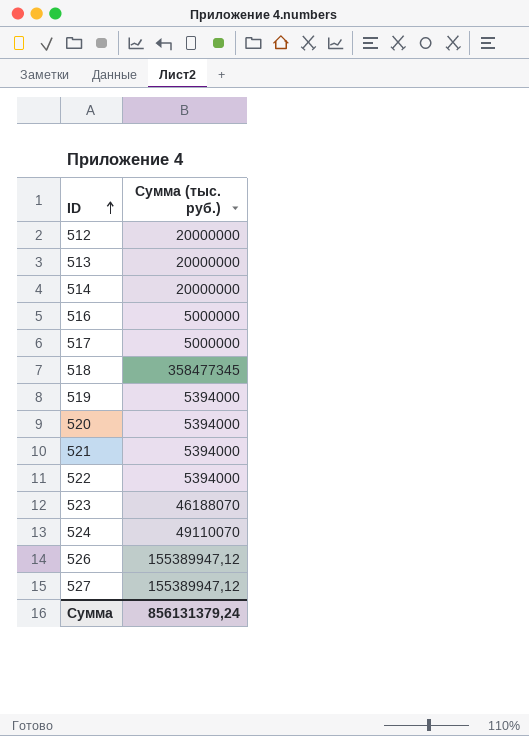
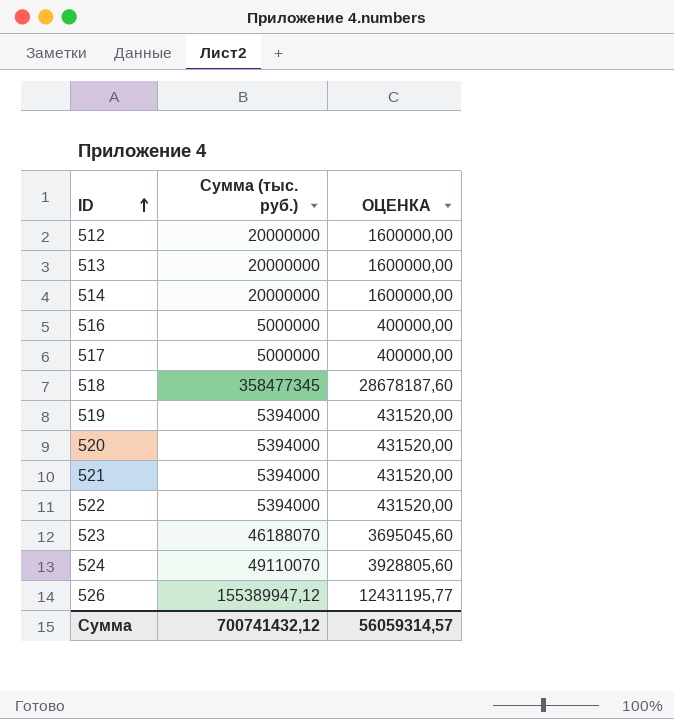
column ОЦЕНКА | formula: none -> [Сумма (тыс. руб.)] * 0,08
row 527: 155389947,12 -> none
Сумма | Сумма (тыс. руб.): 856131379,24 -> 700741432,12

